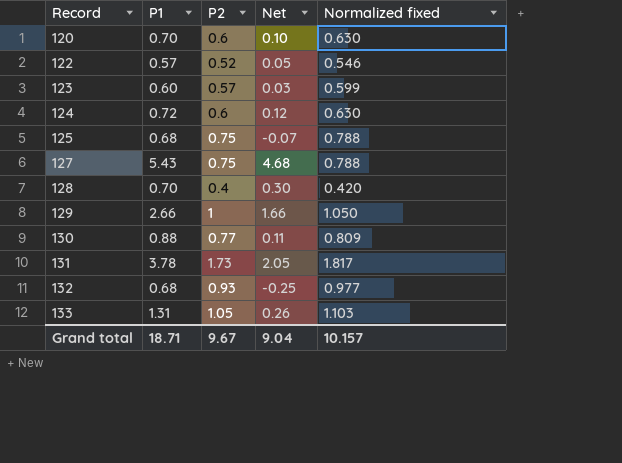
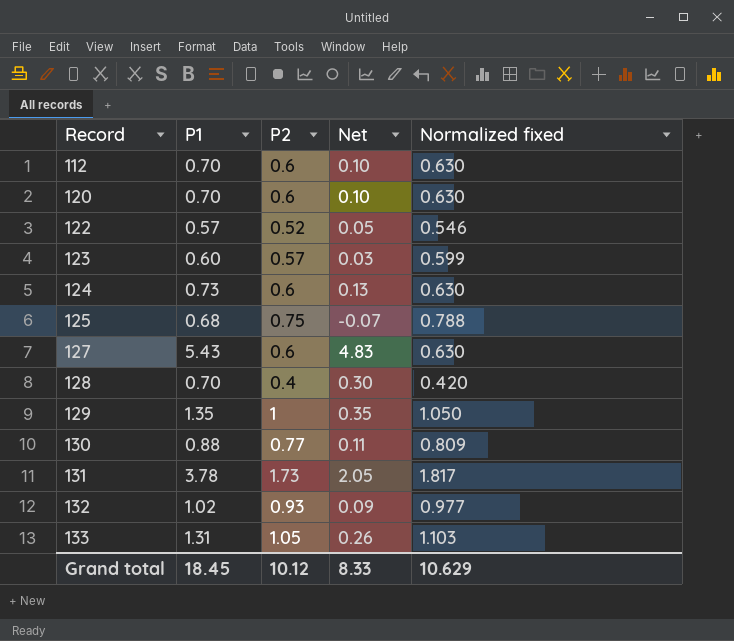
row 112: none -> 0.70 | 0.6 | 0.10 | 0.630
124 | P1: 0.72 -> 0.73
124 | Net: 0.12 -> 0.13
127 | P2: 0.75 -> 0.6
127 | Net: 4.68 -> 4.83
127 | Normalized fixed: 0.788 -> 0.630
129 | P1: 2.66 -> 1.35
129 | Net: 1.66 -> 0.35
132 | P1: 0.68 -> 1.02
132 | Net: -0.25 -> 0.09
Grand total | P1: 18.71 -> 18.45
Grand total | P2: 9.67 -> 10.12
Grand total | Net: 9.04 -> 8.33
Grand total | Normalized fixed: 10.157 -> 10.629

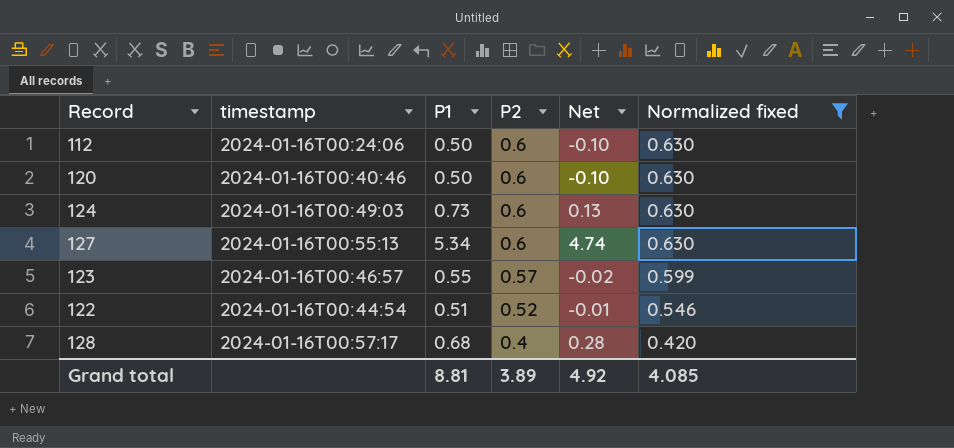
filter: none -> Normalized fixed <= 0.630
row order: Record ascending -> P2 descending
column timestamp | position: none -> 2
112 | P1: 0.70 -> 0.50
112 | Net: 0.10 -> -0.10
120 | P1: 0.70 -> 0.50
120 | Net: 0.10 -> -0.10
127 | P1: 5.43 -> 5.34
127 | Net: 4.83 -> 4.74
123 | P1: 0.60 -> 0.55
123 | Net: 0.03 -> -0.02
122 | P1: 0.57 -> 0.51
122 | Net: 0.05 -> -0.01
128 | P1: 0.70 -> 0.68
128 | Net: 0.30 -> 0.28
Grand total | P1: 18.45 -> 8.81
Grand total | P2: 10.12 -> 3.89
Grand total | Net: 8.33 -> 4.92
Grand total | Normalized fixed: 10.629 -> 4.085

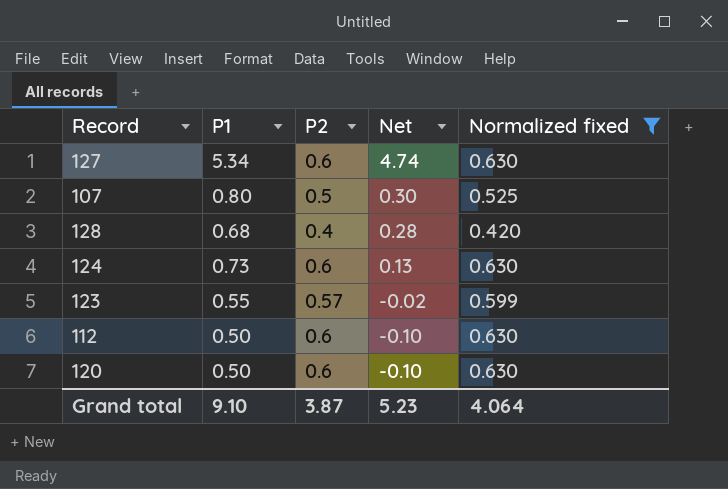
row order: P2 descending -> Net descending
column timestamp | position: 2 -> none
row 122: 2024-01-16T00:44:54 | 0.51 | 0.52 | -0.01 | 0.546 -> none
row 107: none -> 0.80 | 0.5 | 0.30 | 0.525
Grand total | P1: 8.81 -> 9.10
Grand total | P2: 3.89 -> 3.87
Grand total | Net: 4.92 -> 5.23
Grand total | Normalized fixed: 4.085 -> 4.064

